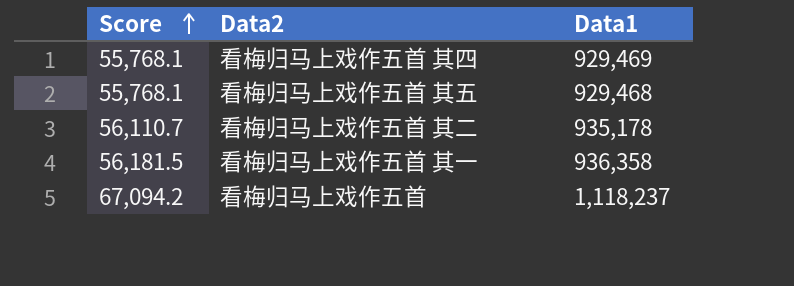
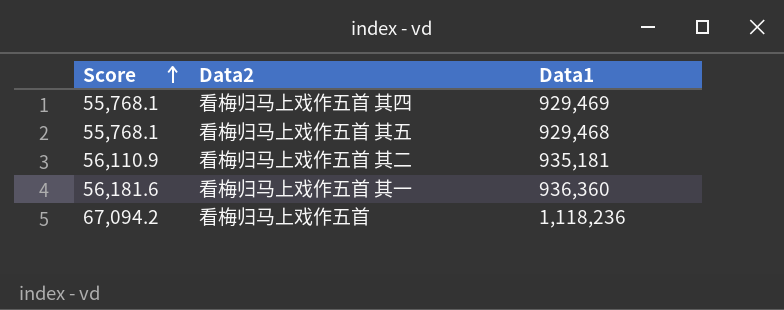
看梅归马上戏作五首 其二 | Score: 56,110.7 -> 56,110.9
看梅归马上戏作五首 其二 | Data1: 935,178 -> 935,181
看梅归马上戏作五首 其一 | Score: 56,181.5 -> 56,181.6
看梅归马上戏作五首 其一 | Data1: 936,358 -> 936,360
看梅归马上戏作五首 | Data1: 1,118,237 -> 1,118,236

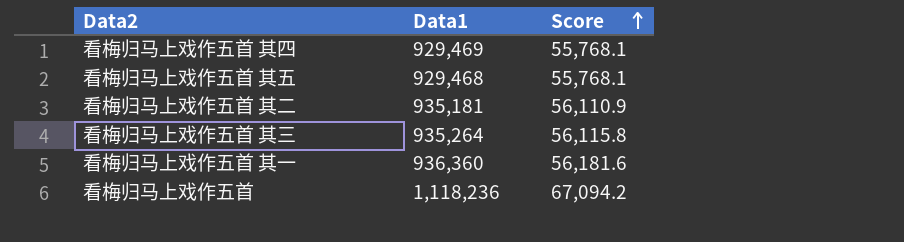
column Score | position: 1 -> 3
row 看梅归马上戏作五首 其三: none -> 935,264 | 56,115.8

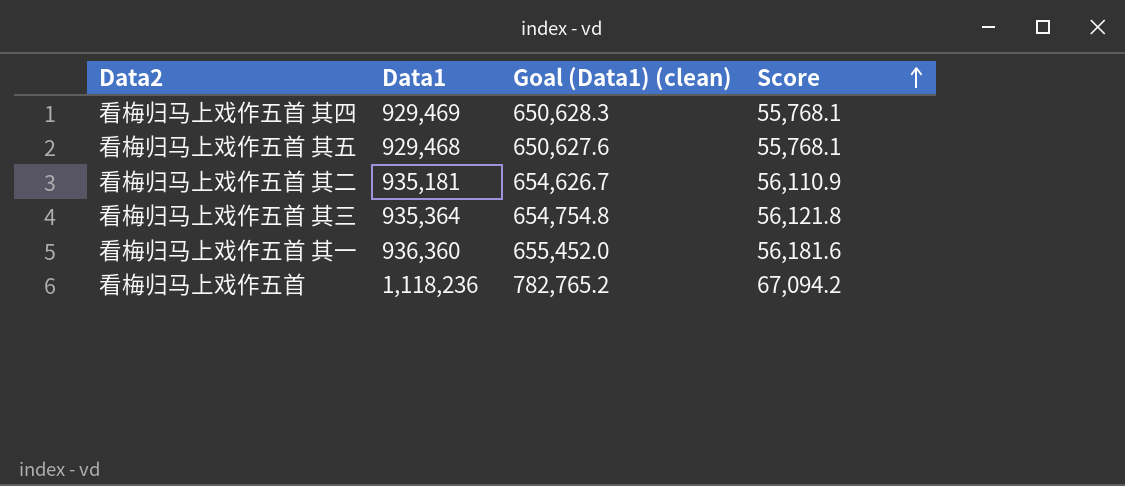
column Goal (Data1) (clean) | formula: none -> [Data1] * 0.7
看梅归马上戏作五首 其三 | Data1: 935,264 -> 935,364
看梅归马上戏作五首 其三 | Score: 56,115.8 -> 56,121.8

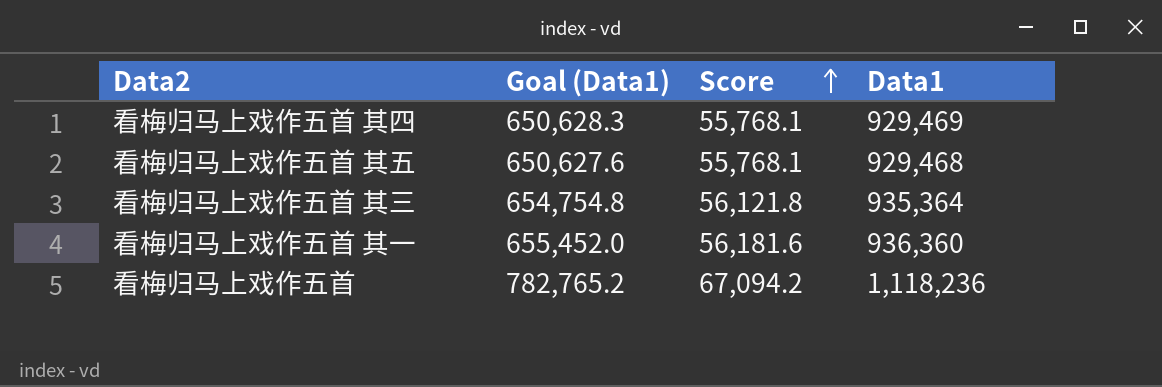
column name: Goal (Data1) (clean) -> Goal (Data1)
column Data1 | position: 2 -> 4
row 看梅归马上戏作五首 其二: 935,181 | 654,626.7 | 56,110.9 -> none

